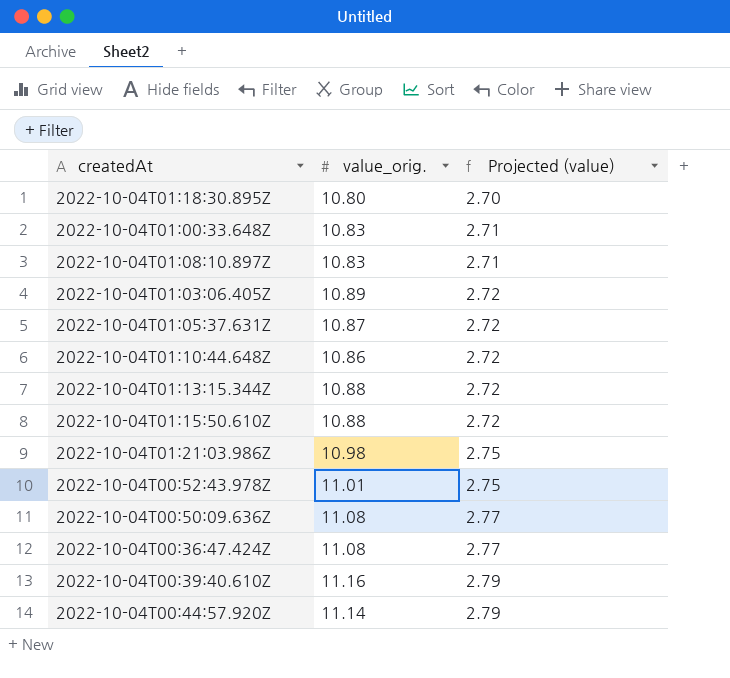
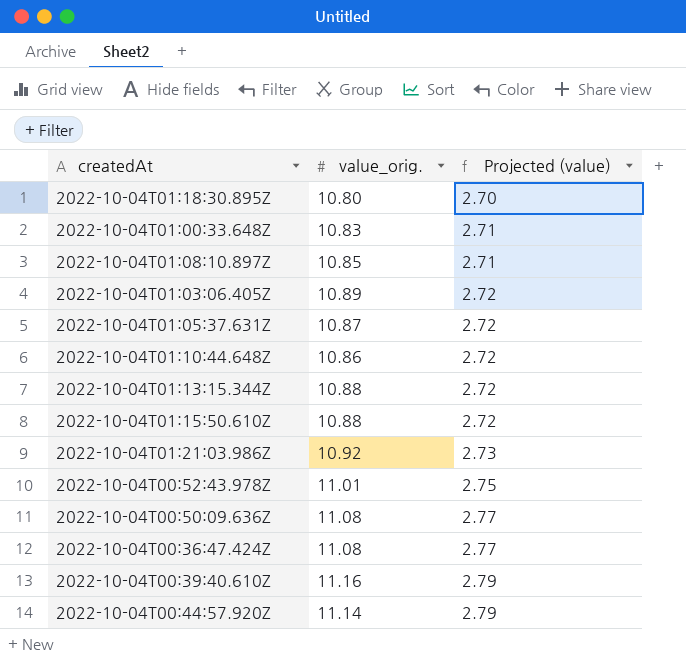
2022-10-04T01:08:10.897Z | value_orig.: 10.83 -> 10.85
2022-10-04T01:21:03.986Z | value_orig.: 10.98 -> 10.92
2022-10-04T01:21:03.986Z | Projected (value): 2.75 -> 2.73

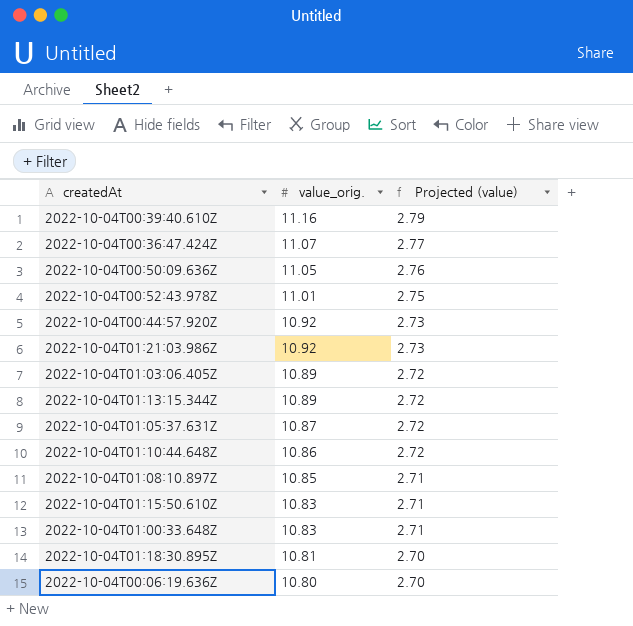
row order: Projected (value) ascending -> value_orig. descending
2022-10-04T00:36:47.424Z | value_orig.: 11.08 -> 11.07
2022-10-04T00:50:09.636Z | value_orig.: 11.08 -> 11.05
2022-10-04T00:50:09.636Z | Projected (value): 2.77 -> 2.76
2022-10-04T00:44:57.920Z | value_orig.: 11.14 -> 10.92
2022-10-04T00:44:57.920Z | Projected (value): 2.79 -> 2.73
2022-10-04T01:13:15.344Z | value_orig.: 10.88 -> 10.89
2022-10-04T01:15:50.610Z | value_orig.: 10.88 -> 10.83
2022-10-04T01:15:50.610Z | Projected (value): 2.72 -> 2.71
2022-10-04T01:18:30.895Z | value_orig.: 10.80 -> 10.81
row 2022-10-04T00:06:19.636Z: none -> 10.80 | 2.70

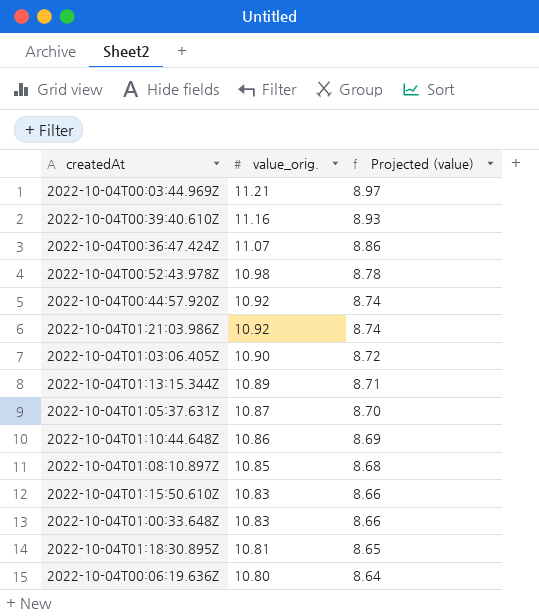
column Projected (value) | formula: [value_orig.] * 0.25 -> [value_orig.] * 0.8
row 2022-10-04T00:50:09.636Z: 11.05 | 2.76 -> none
row 2022-10-04T00:03:44.969Z: none -> 11.21 | 8.97
2022-10-04T00:52:43.978Z | value_orig.: 11.01 -> 10.98
2022-10-04T01:03:06.405Z | value_orig.: 10.89 -> 10.90

